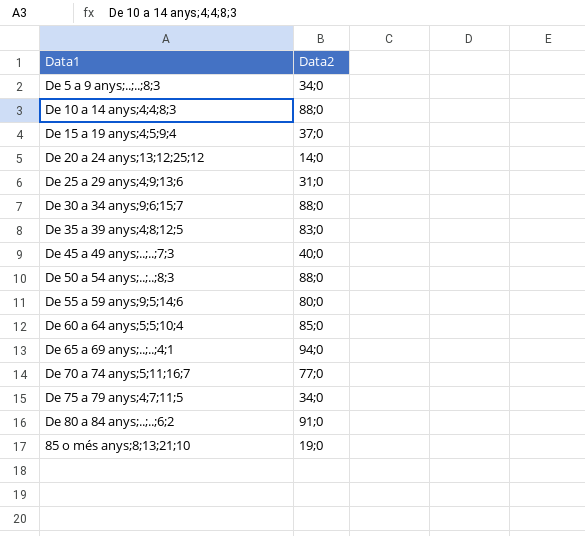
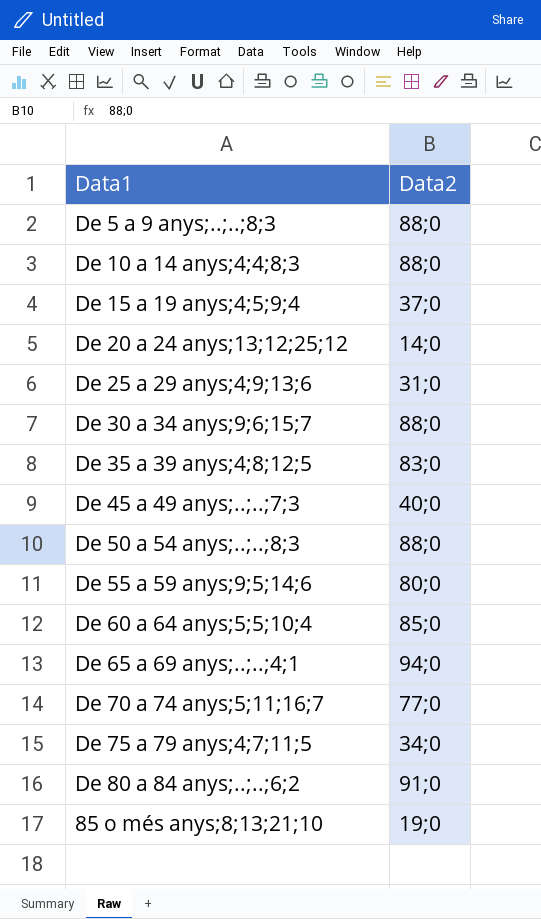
De 5 a 9 anys;..;..;8;3 | Data2: 34;0 -> 88;0

